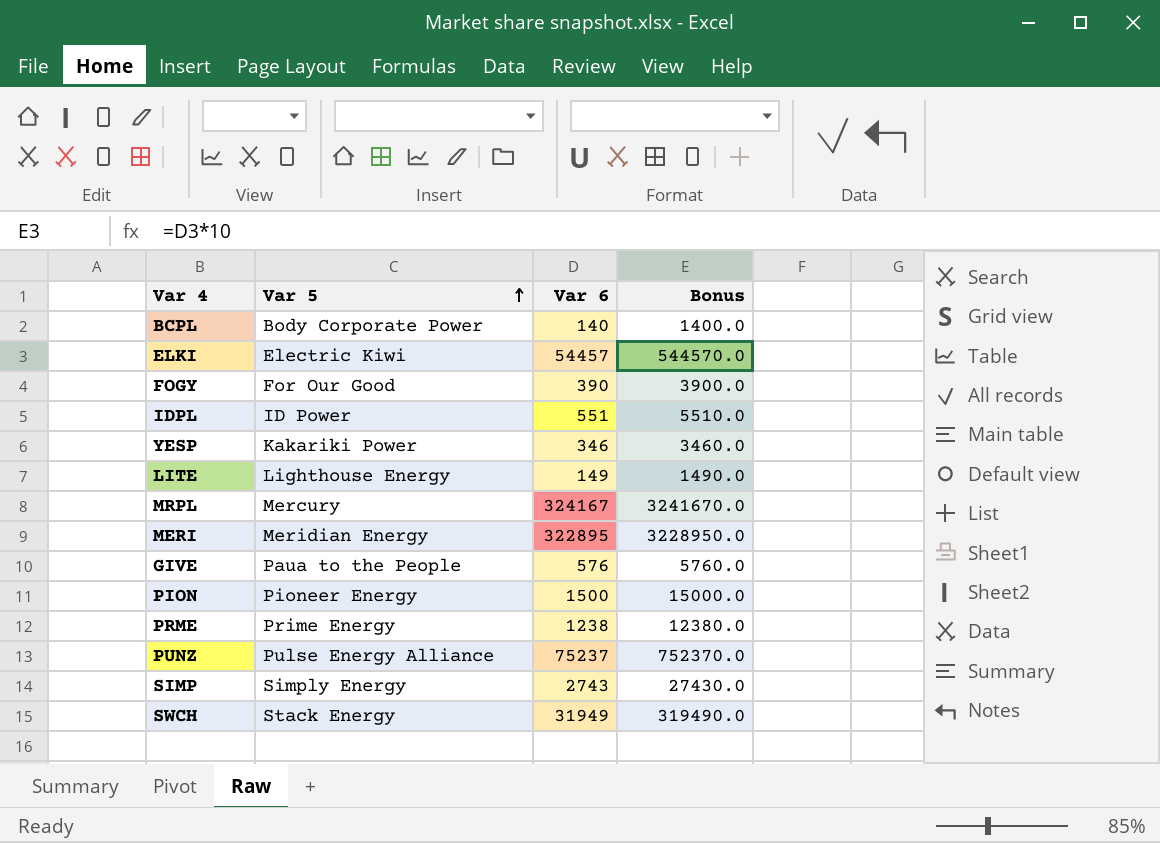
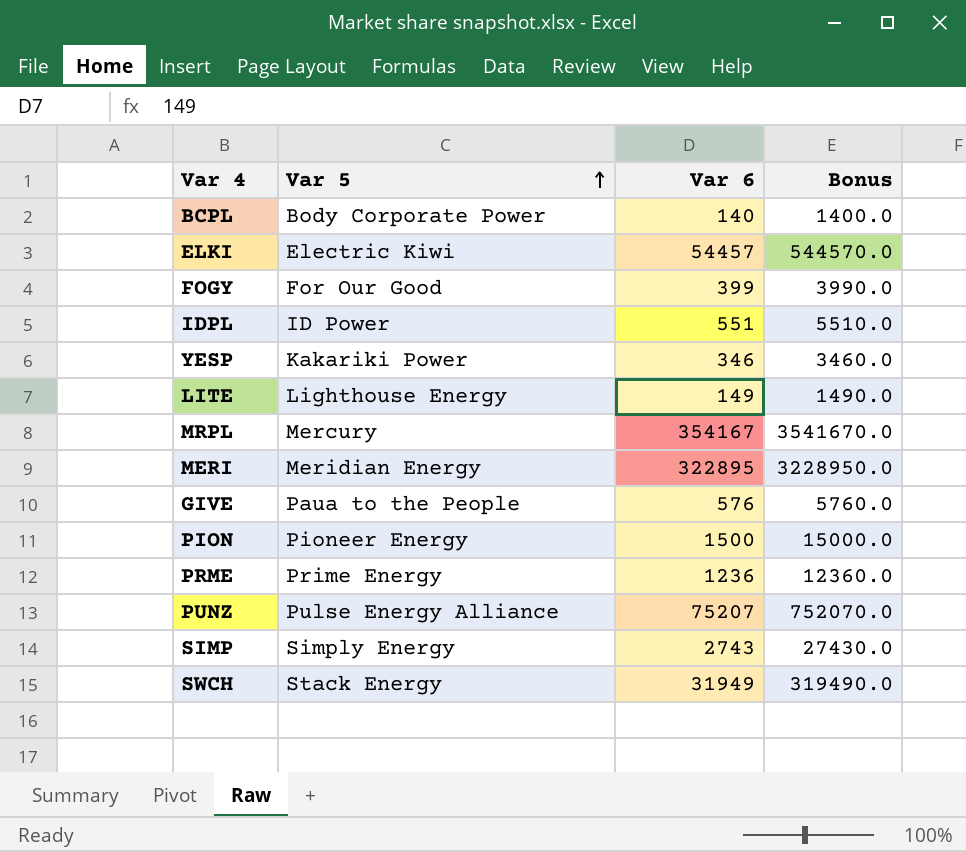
FOGY | Var 6: 390 -> 399
FOGY | Bonus: 3900.0 -> 3990.0
MRPL | Var 6: 324167 -> 354167
MRPL | Bonus: 3241670.0 -> 3541670.0
PRME | Var 6: 1238 -> 1236
PRME | Bonus: 12380.0 -> 12360.0
PUNZ | Var 6: 75237 -> 75207
PUNZ | Bonus: 752370.0 -> 752070.0

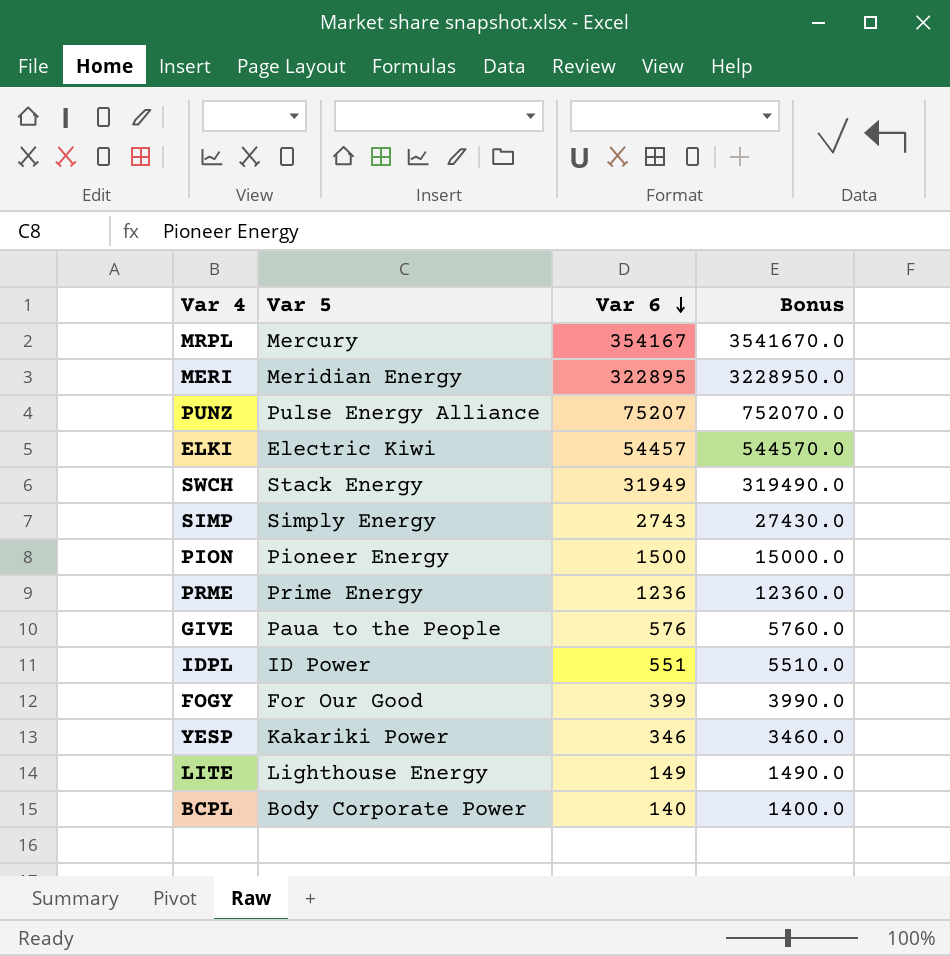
row order: Var 5 ascending -> Var 6 descending

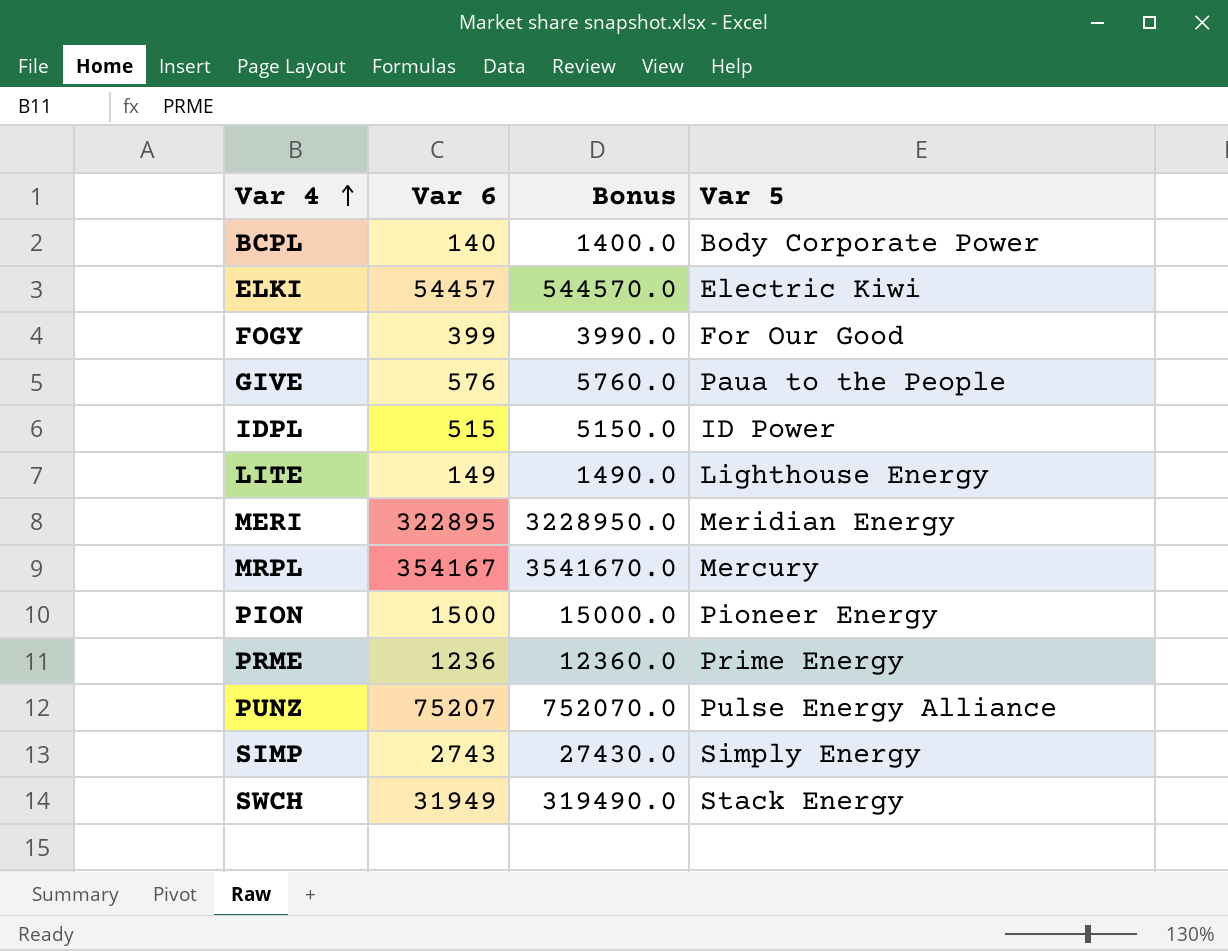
row order: Var 6 descending -> Var 4 ascending
column Var 5 | position: 2 -> 4
row YESP: Kakariki Power | 346 | 3460.0 -> none
IDPL | Var 6: 551 -> 515
IDPL | Bonus: 5510.0 -> 5150.0

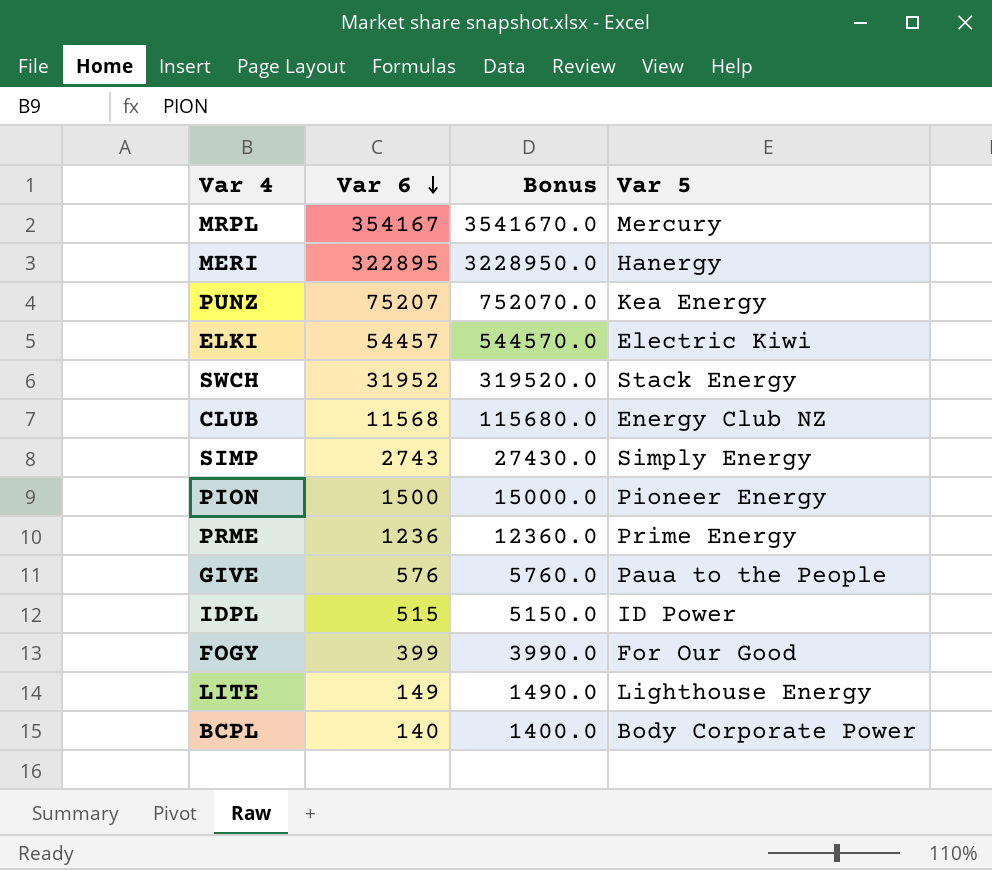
row order: Var 4 ascending -> Var 6 descending
MERI | Var 5: Meridian Energy -> Hanergy
PUNZ | Var 5: Pulse Energy Alliance -> Kea Energy
SWCH | Var 6: 31949 -> 31952
SWCH | Bonus: 319490.0 -> 319520.0
row CLUB: none -> 11568 | 115680.0 | Energy Club NZ

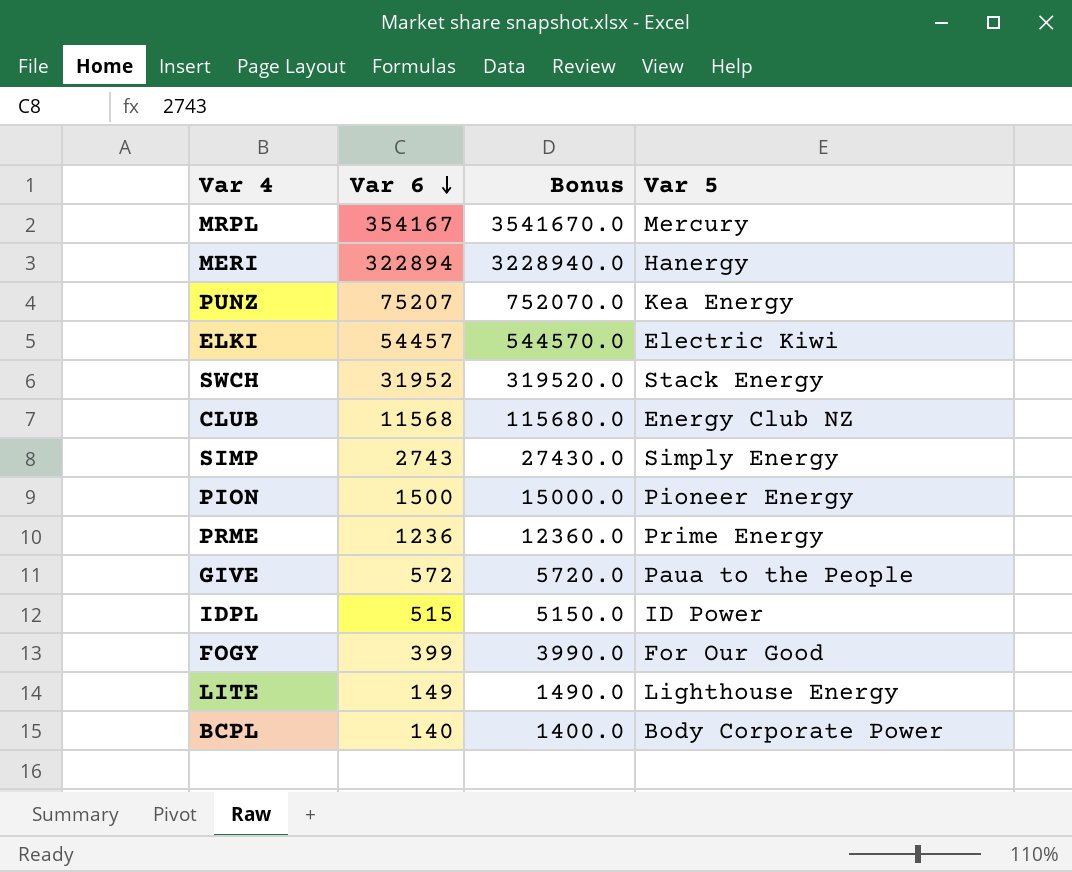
MERI | Var 6: 322895 -> 322894
MERI | Bonus: 3228950.0 -> 3228940.0
GIVE | Var 6: 576 -> 572
GIVE | Bonus: 5760.0 -> 5720.0

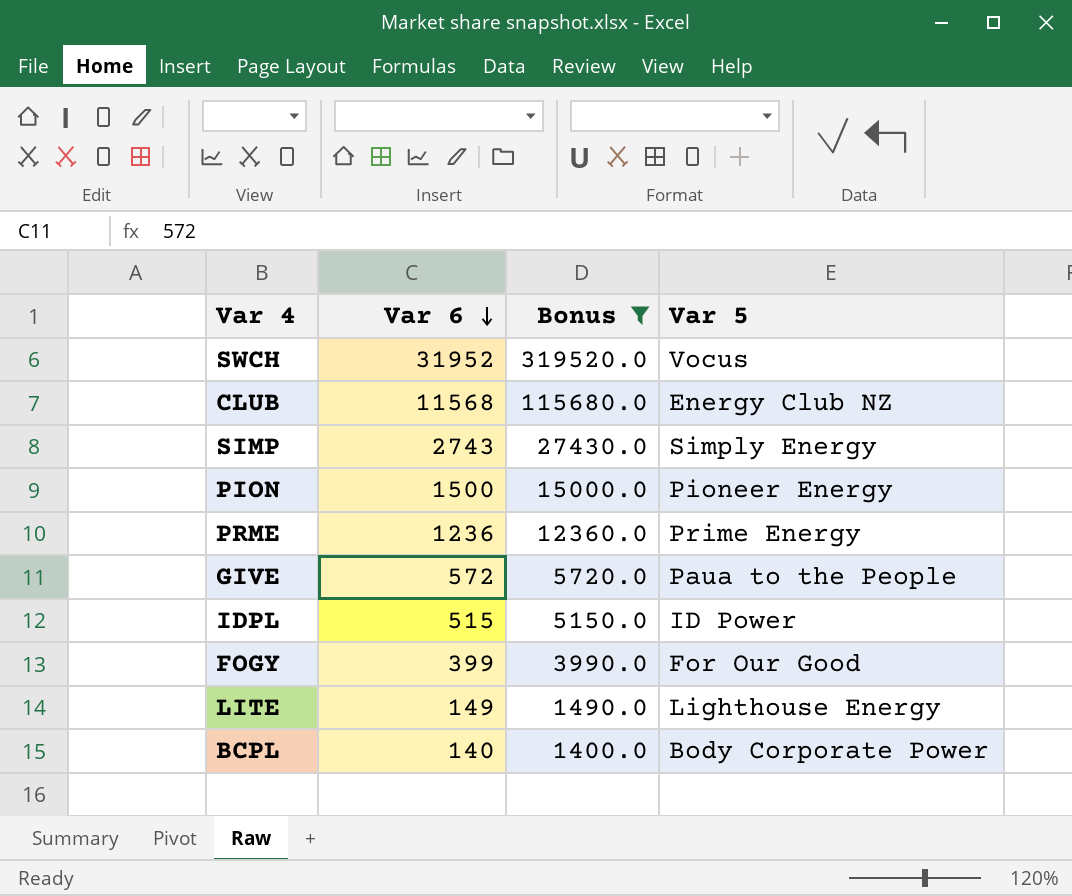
filter: none -> Bonus <= 319520.0
SWCH | Var 5: Stack Energy -> Vocus

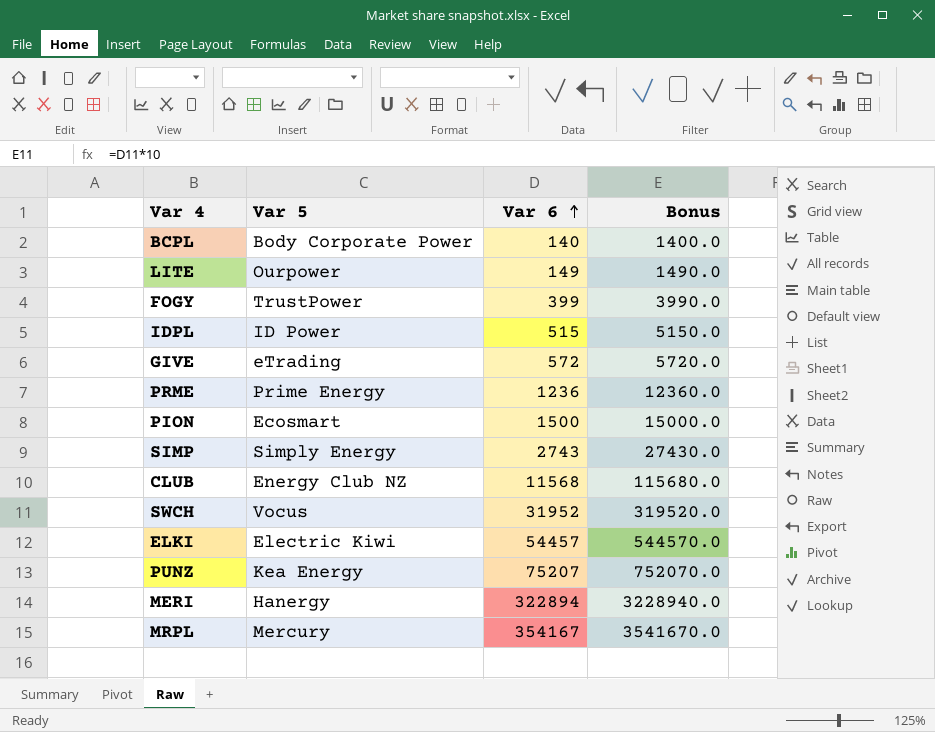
filter: Bonus <= 319520.0 -> none
row order: Var 6 descending -> Var 6 ascending
column Var 5 | position: 4 -> 2
LITE | Var 5: Lighthouse Energy -> Ourpower
FOGY | Var 5: For Our Good -> TrustPower
GIVE | Var 5: Paua to the People -> eTrading
PION | Var 5: Pioneer Energy -> Ecosmart

